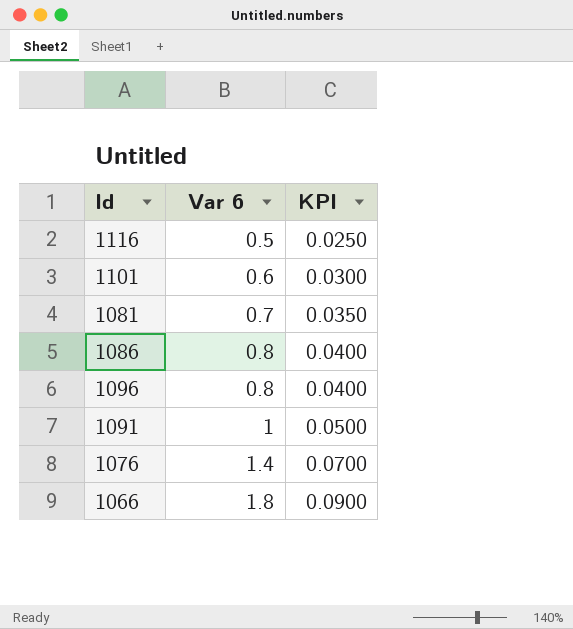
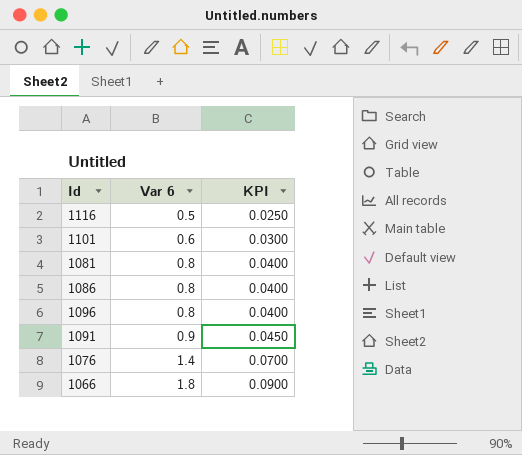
1081 | Var 6: 0.7 -> 0.8
1081 | KPI: 0.0350 -> 0.0400
1091 | Var 6: 1 -> 0.9
1091 | KPI: 0.0500 -> 0.0450

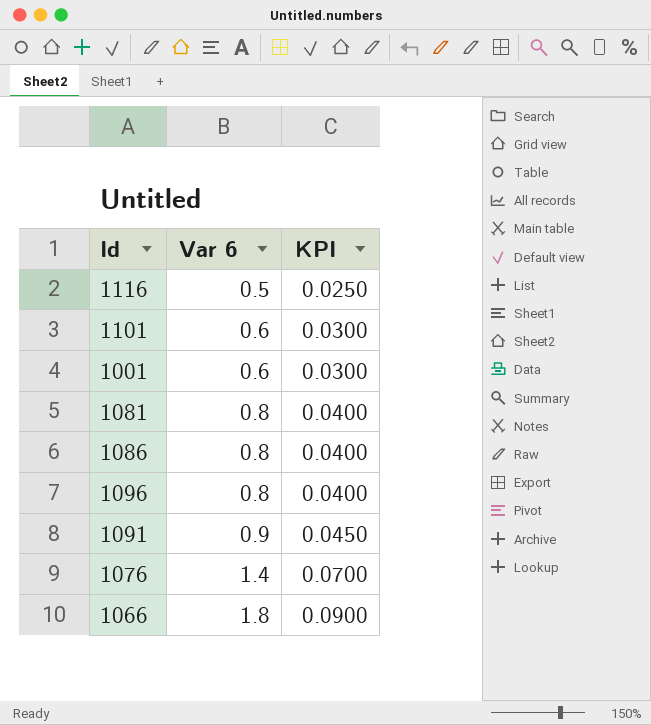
row 1001: none -> 0.6 | 0.0300

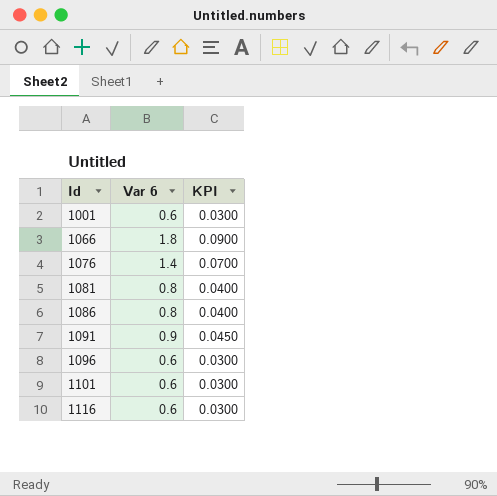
row order: Var 6 ascending -> Id ascending
1096 | Var 6: 0.8 -> 0.6
1096 | KPI: 0.0400 -> 0.0300
1116 | Var 6: 0.5 -> 0.6
1116 | KPI: 0.0250 -> 0.0300

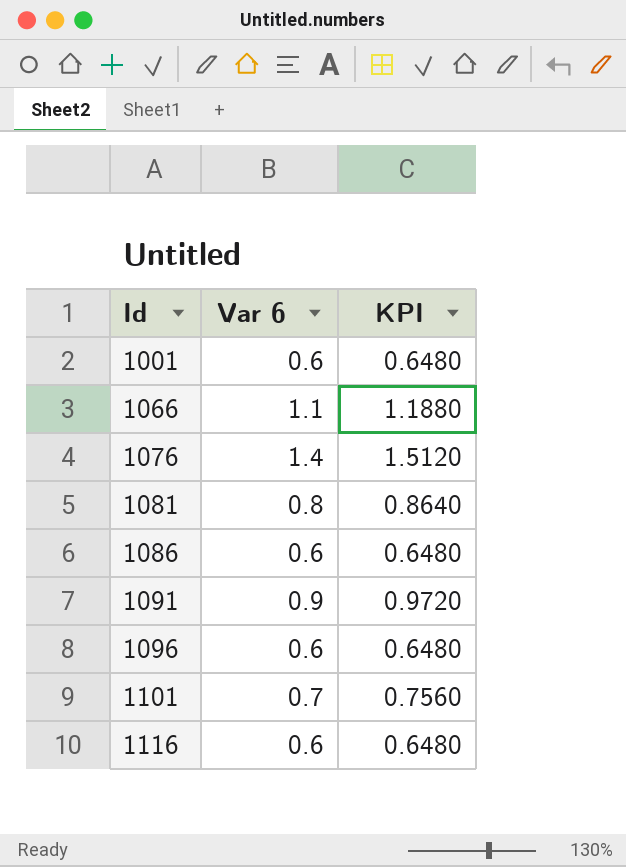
column KPI | formula: [Var 6] * 0.05 -> [Var 6] * 1.08
1066 | Var 6: 1.8 -> 1.1
1086 | Var 6: 0.8 -> 0.6
1101 | Var 6: 0.6 -> 0.7

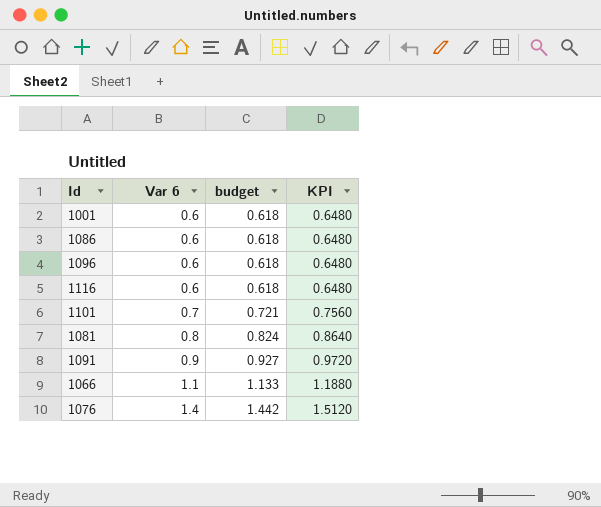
row order: Id ascending -> Var 6 ascending
column budget | formula: none -> [Var 6] * 1.03

